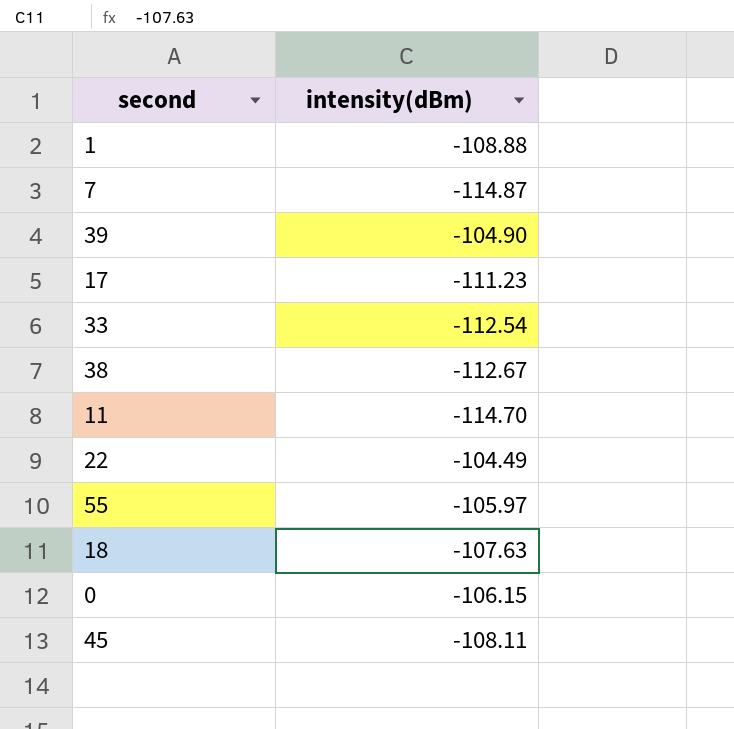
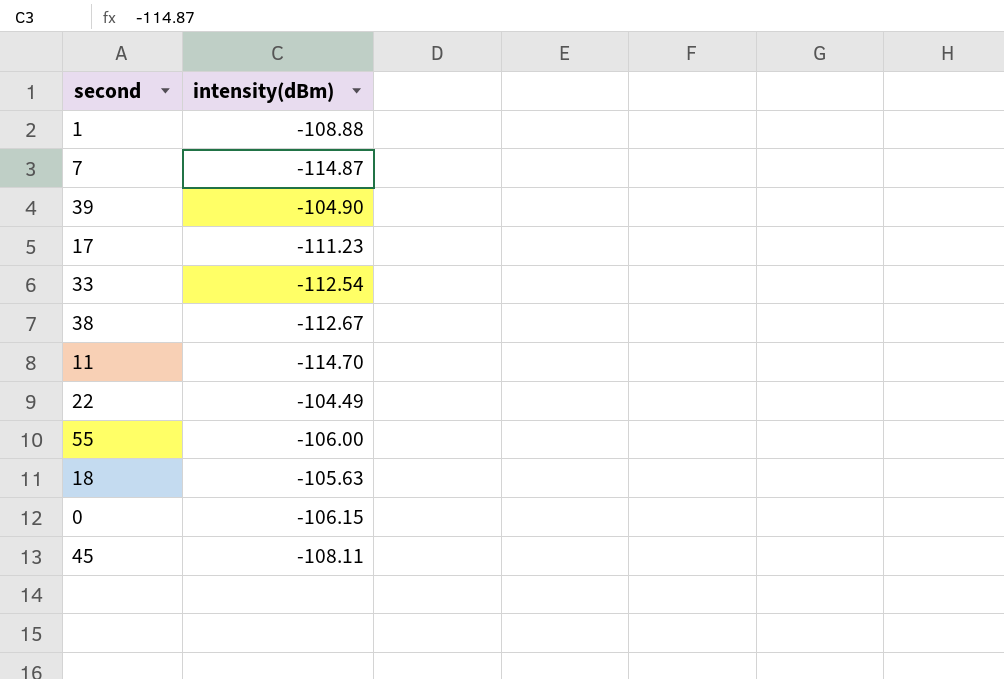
55 | intensity(dBm): -105.97 -> -106.00
18 | intensity(dBm): -107.63 -> -105.63

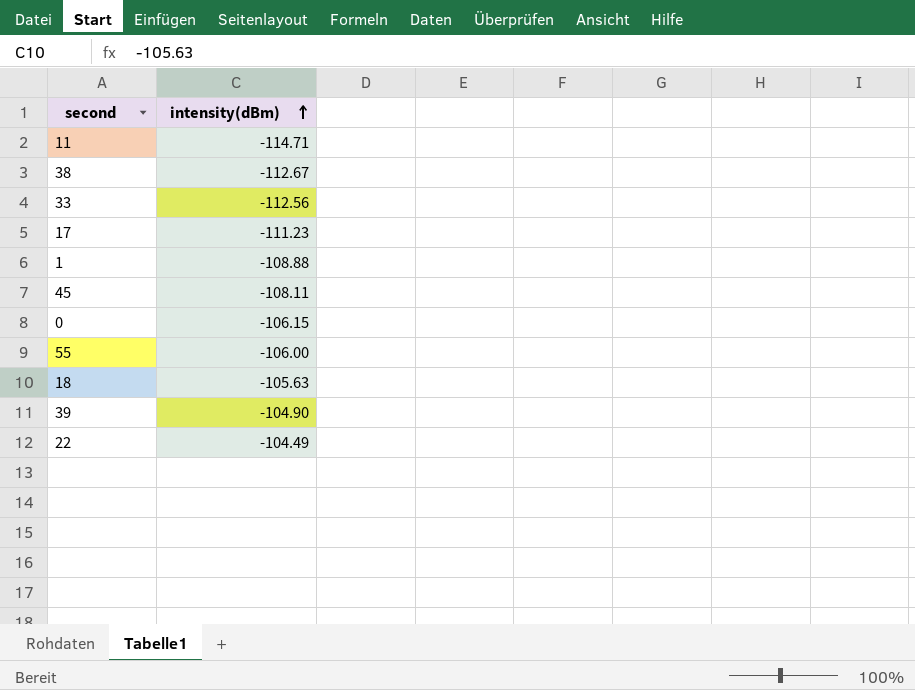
row order: none -> intensity(dBm) ascending
row 7: -114.87 -> none
11 | intensity(dBm): -114.70 -> -114.71
33 | intensity(dBm): -112.54 -> -112.56

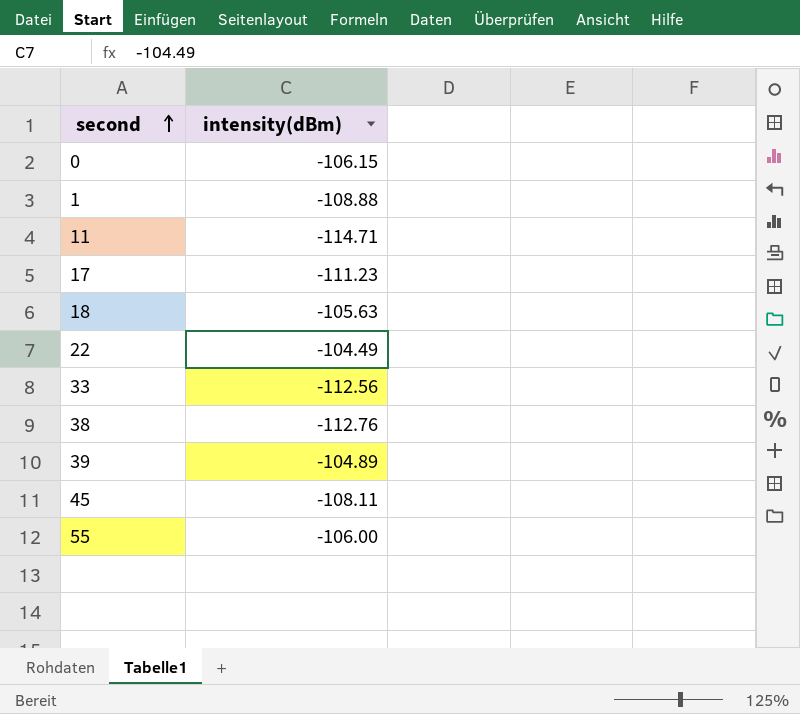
row order: intensity(dBm) ascending -> second ascending
38 | intensity(dBm): -112.67 -> -112.76
39 | intensity(dBm): -104.90 -> -104.89

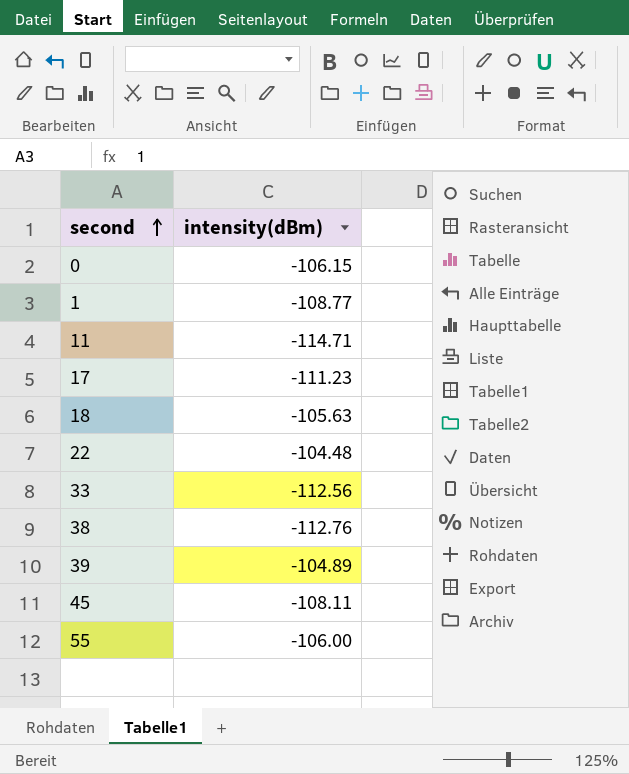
1 | intensity(dBm): -108.88 -> -108.77
22 | intensity(dBm): -104.49 -> -104.48

